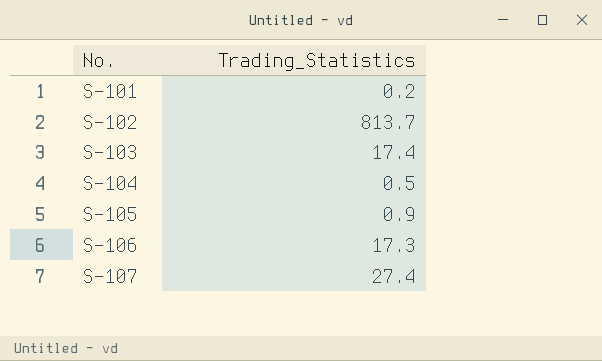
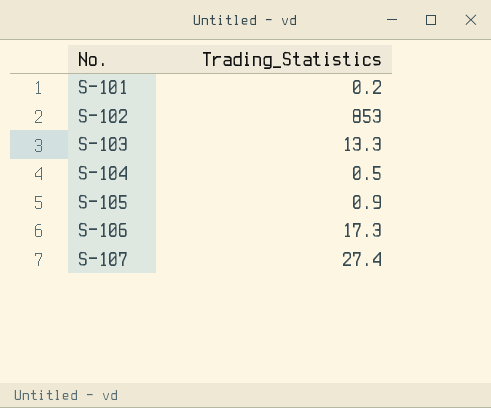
S-102 | Trading_Statistics: 813.7 -> 853
S-103 | Trading_Statistics: 17.4 -> 13.3

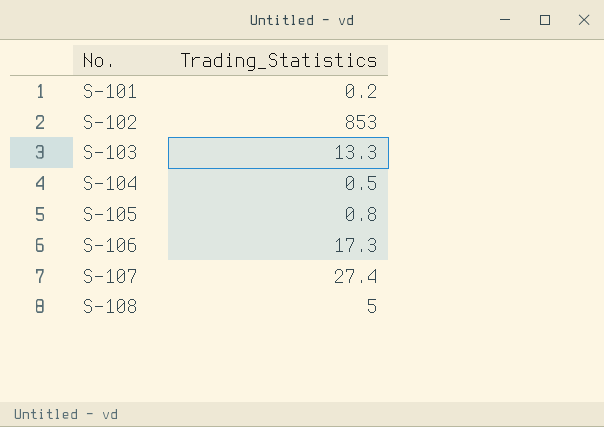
S-105 | Trading_Statistics: 0.9 -> 0.8
row S-108: none -> 5

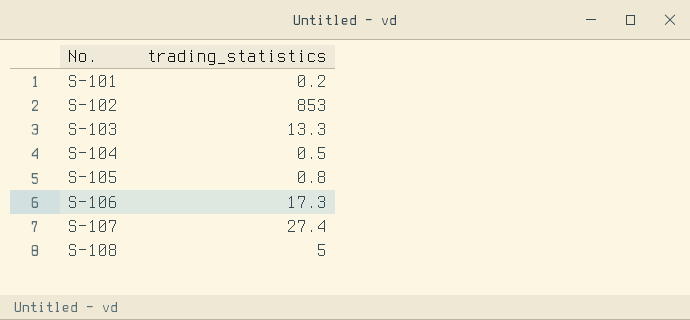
column name: Trading_Statistics -> trading_statistics

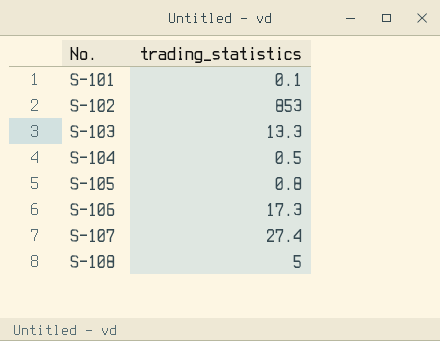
S-101 | trading_statistics: 0.2 -> 0.1

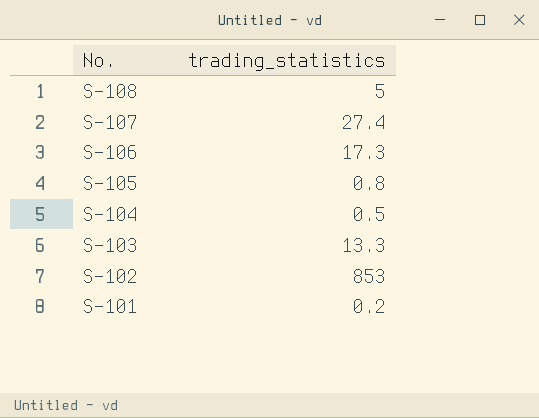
row order: No. ascending -> No. descending
S-101 | trading_statistics: 0.1 -> 0.2

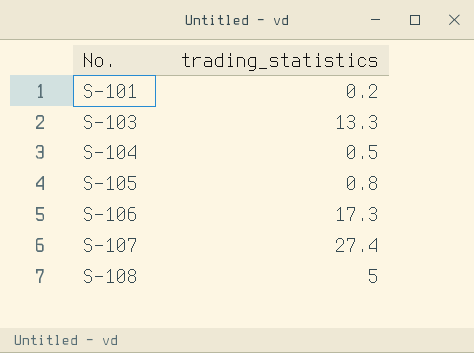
row order: No. descending -> No. ascending
row S-102: 853 -> none

